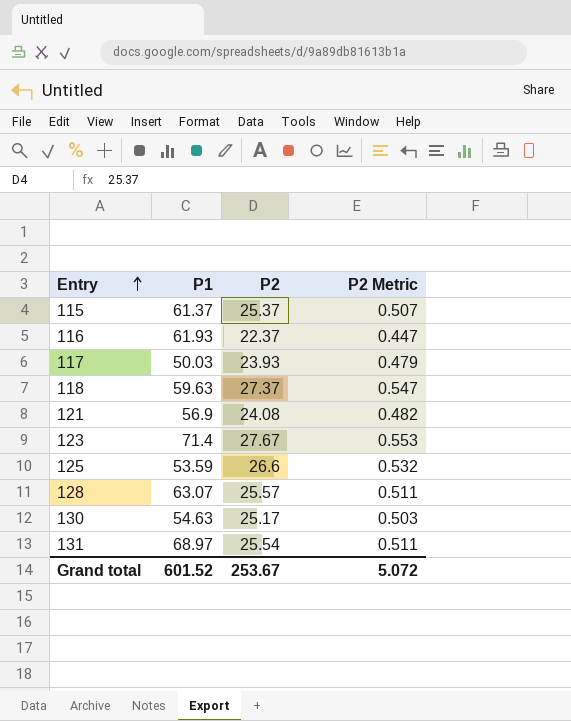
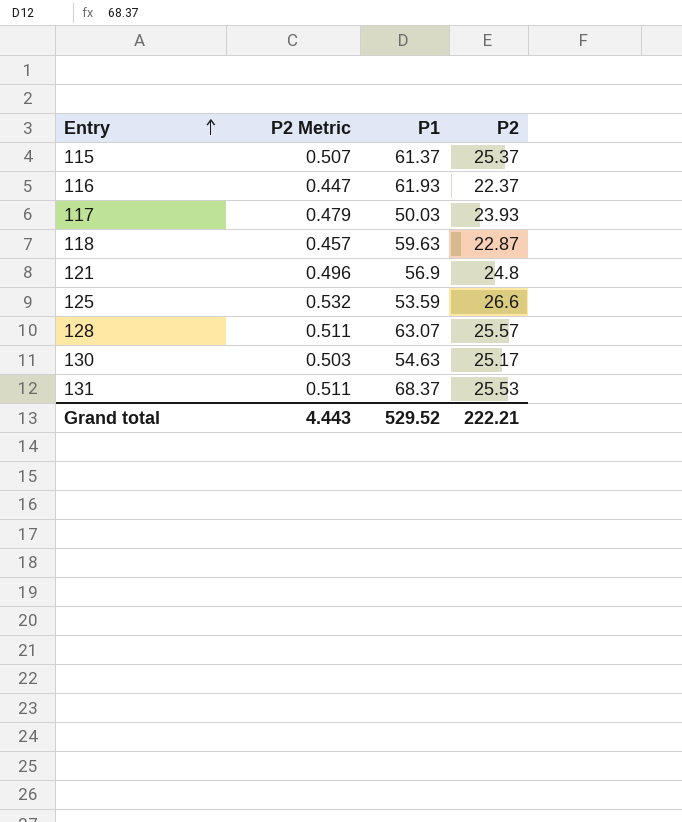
column P2 Metric | position: 4 -> 2
row 123: 71.4 | 27.67 | 0.553 -> none
118 | P2 Metric: 0.547 -> 0.457
118 | P2: 27.37 -> 22.87
121 | P2 Metric: 0.482 -> 0.496
121 | P2: 24.08 -> 24.8
131 | P1: 68.97 -> 68.37
131 | P2: 25.54 -> 25.53
Grand total | P2 Metric: 5.072 -> 4.443
Grand total | P1: 601.52 -> 529.52
Grand total | P2: 253.67 -> 222.21

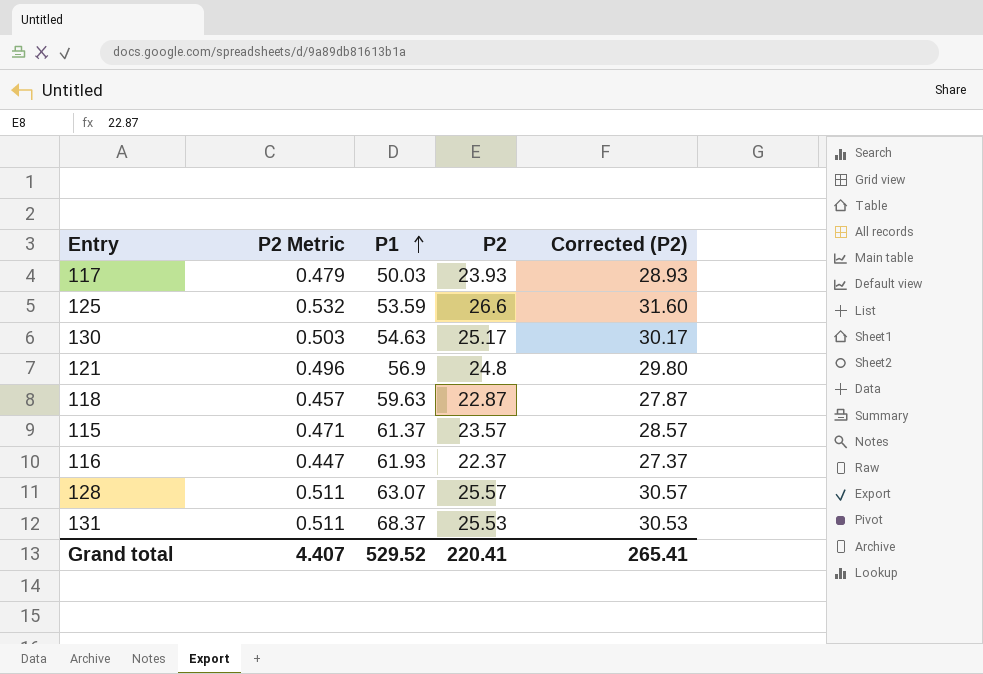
row order: Entry ascending -> P1 ascending
column Corrected (P2) | formula: none -> [P2] + 5
115 | P2 Metric: 0.507 -> 0.471
115 | P2: 25.37 -> 23.57
Grand total | P2 Metric: 4.443 -> 4.407
Grand total | P2: 222.21 -> 220.41

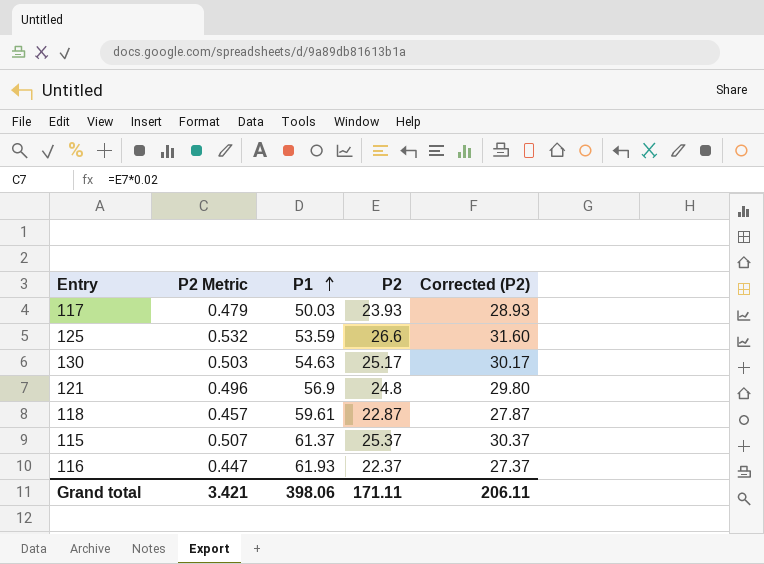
row 128: 0.511 | 63.07 | 25.57 | 30.57 -> none
row 131: 0.511 | 68.37 | 25.53 | 30.53 -> none
118 | P1: 59.63 -> 59.61
115 | P2 Metric: 0.471 -> 0.507
115 | P2: 23.57 -> 25.37
115 | Corrected (P2): 28.57 -> 30.37
Grand total | P2 Metric: 4.407 -> 3.421
Grand total | P1: 529.52 -> 398.06
Grand total | P2: 220.41 -> 171.11
Grand total | Corrected (P2): 265.41 -> 206.11

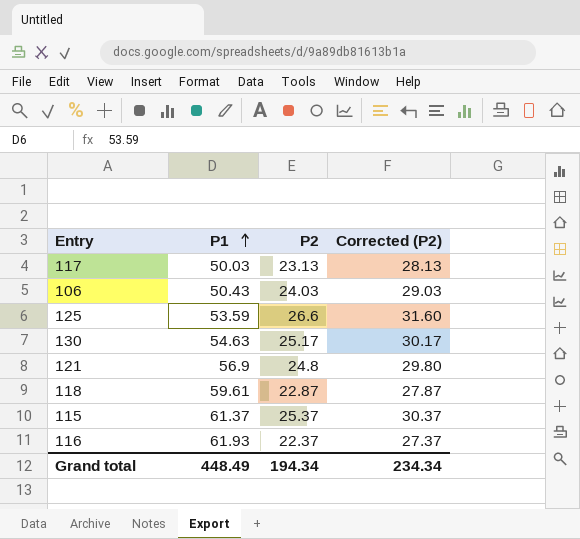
column P2 Metric | formula: [P2] * 0.02 -> none
117 | P2: 23.93 -> 23.13
117 | Corrected (P2): 28.93 -> 28.13
row 106: none -> 50.43 | 24.03 | 29.03
Grand total | P1: 398.06 -> 448.49
Grand total | P2: 171.11 -> 194.34
Grand total | Corrected (P2): 206.11 -> 234.34

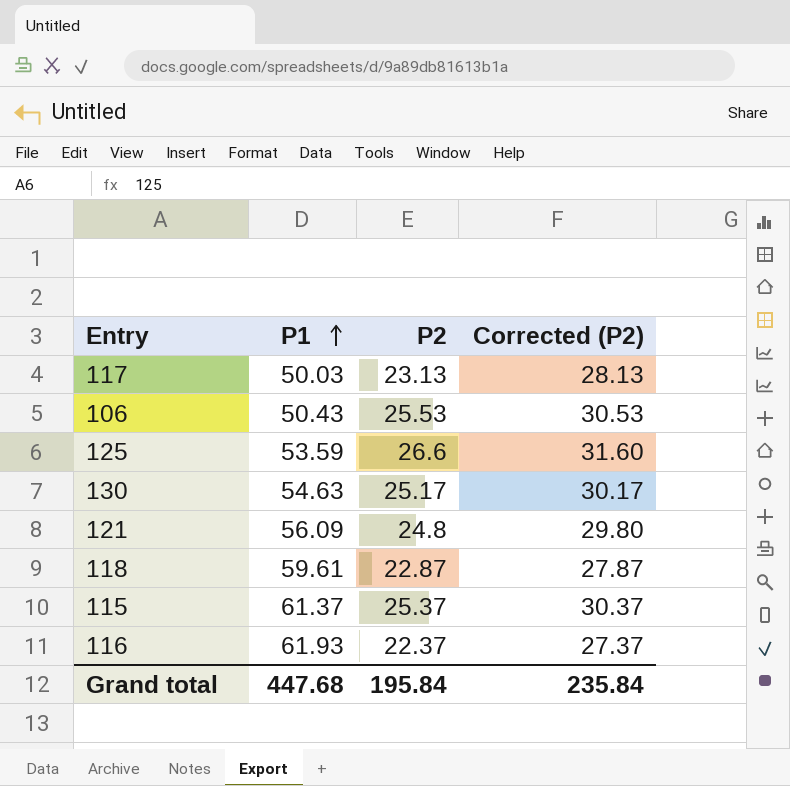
106 | P2: 24.03 -> 25.53
106 | Corrected (P2): 29.03 -> 30.53
121 | P1: 56.9 -> 56.09
Grand total | P1: 448.49 -> 447.68
Grand total | P2: 194.34 -> 195.84
Grand total | Corrected (P2): 234.34 -> 235.84

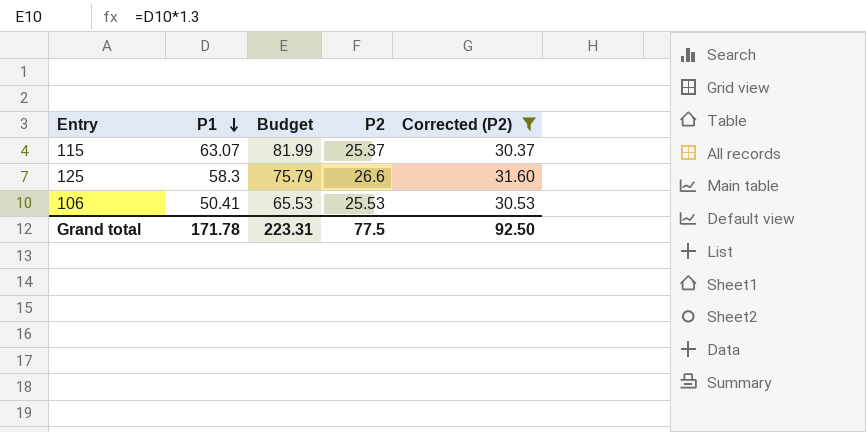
filter: none -> Corrected (P2) >= 30.37
row order: P1 ascending -> P1 descending
column Budget | formula: none -> [P1] * 1.3
115 | P1: 61.37 -> 63.07
125 | P1: 53.59 -> 58.3
106 | P1: 50.43 -> 50.41
Grand total | P1: 447.68 -> 171.78
Grand total | P2: 195.84 -> 77.5
Grand total | Corrected (P2): 235.84 -> 92.50

